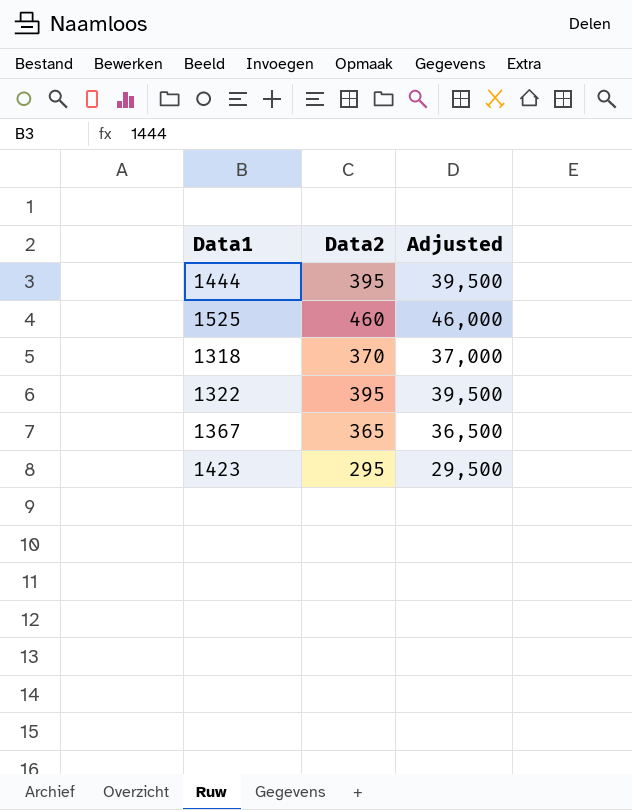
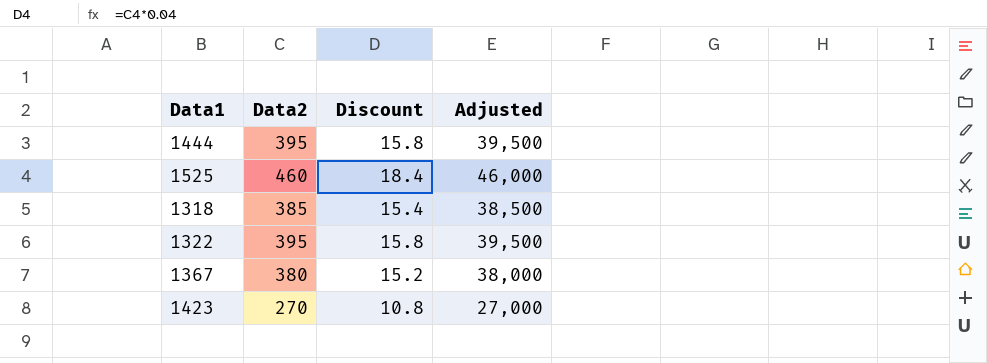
column Discount | formula: none -> [Data2] * 0.04
1318 | Data2: 370 -> 385
1318 | Adjusted: 37,000 -> 38,500
1367 | Data2: 365 -> 380
1367 | Adjusted: 36,500 -> 38,000
1423 | Data2: 295 -> 270
1423 | Adjusted: 29,500 -> 27,000

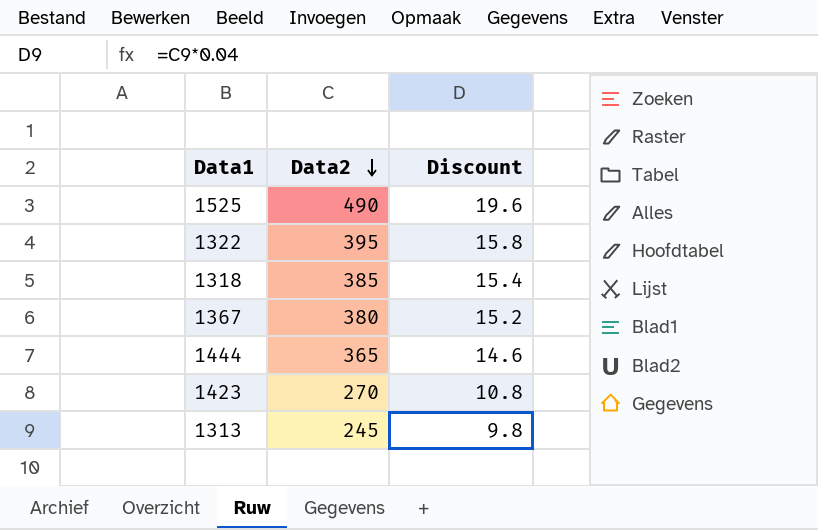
row order: none -> Data2 descending
column Adjusted | formula: [Data2] * 100 -> none
1525 | Data2: 460 -> 490
1525 | Discount: 18.4 -> 19.6
1444 | Data2: 395 -> 365
1444 | Discount: 15.8 -> 14.6
row 1313: none -> 245 | 9.8

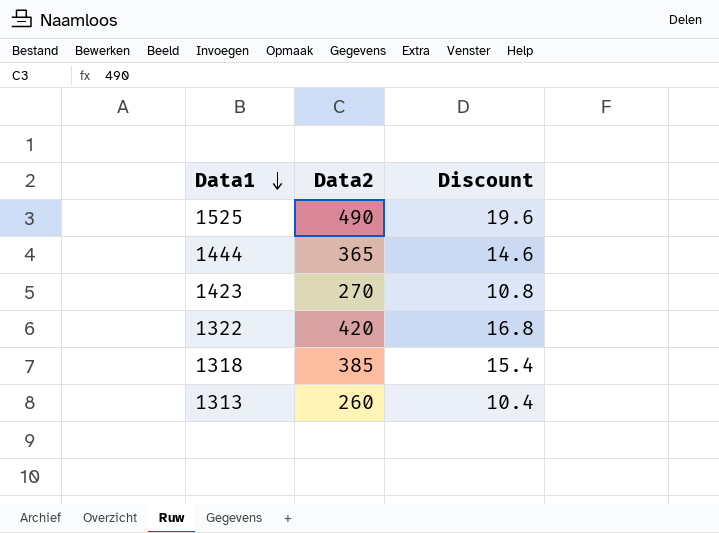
row order: Data2 descending -> Data1 descending
row 1367: 380 | 15.2 -> none
1322 | Data2: 395 -> 420
1322 | Discount: 15.8 -> 16.8
1313 | Data2: 245 -> 260
1313 | Discount: 9.8 -> 10.4

